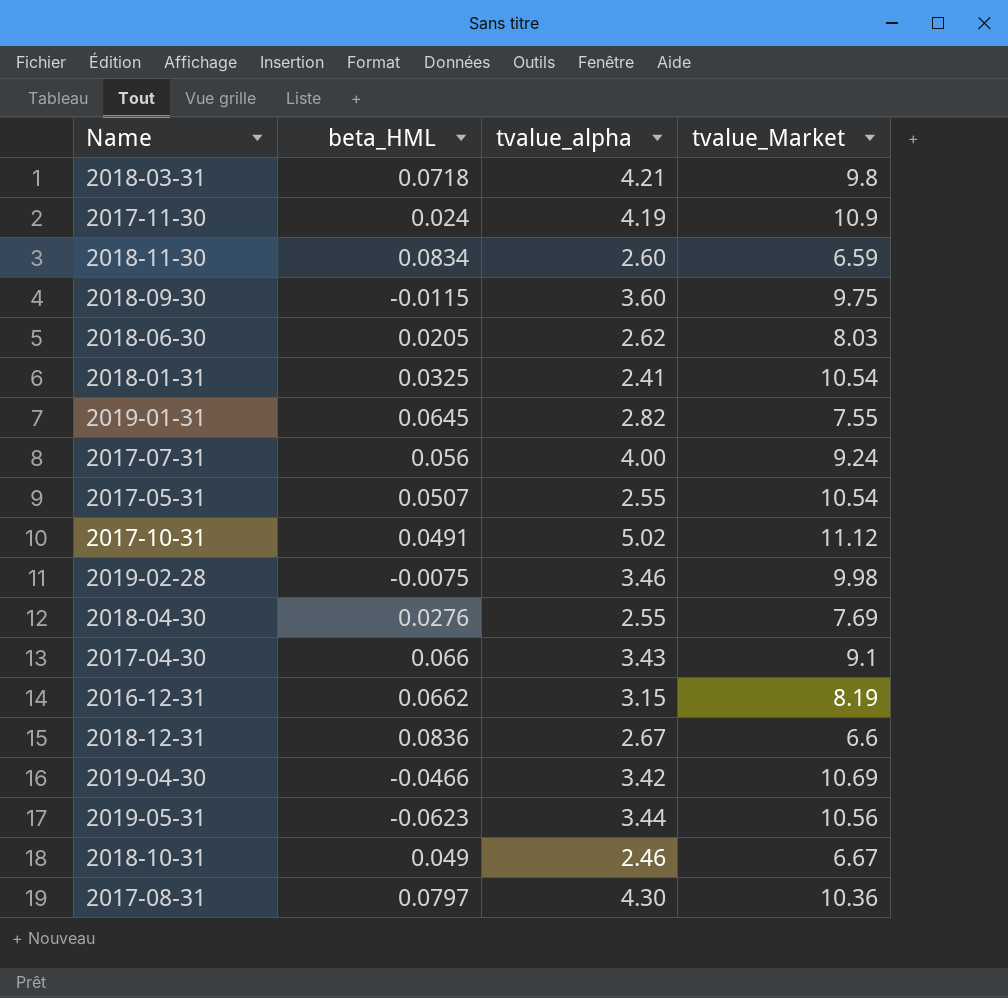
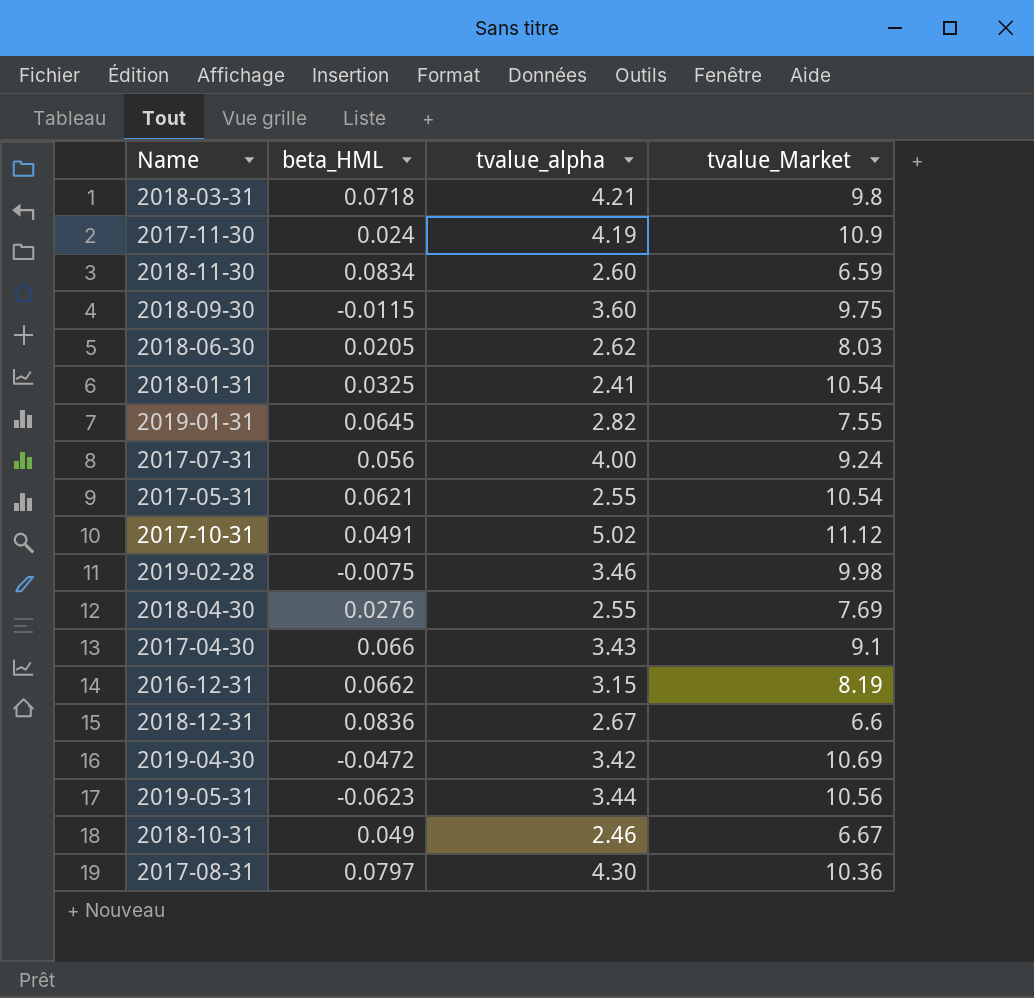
2017-05-31 | beta_HML: 0.0507 -> 0.0621
2019-04-30 | beta_HML: -0.0466 -> -0.0472

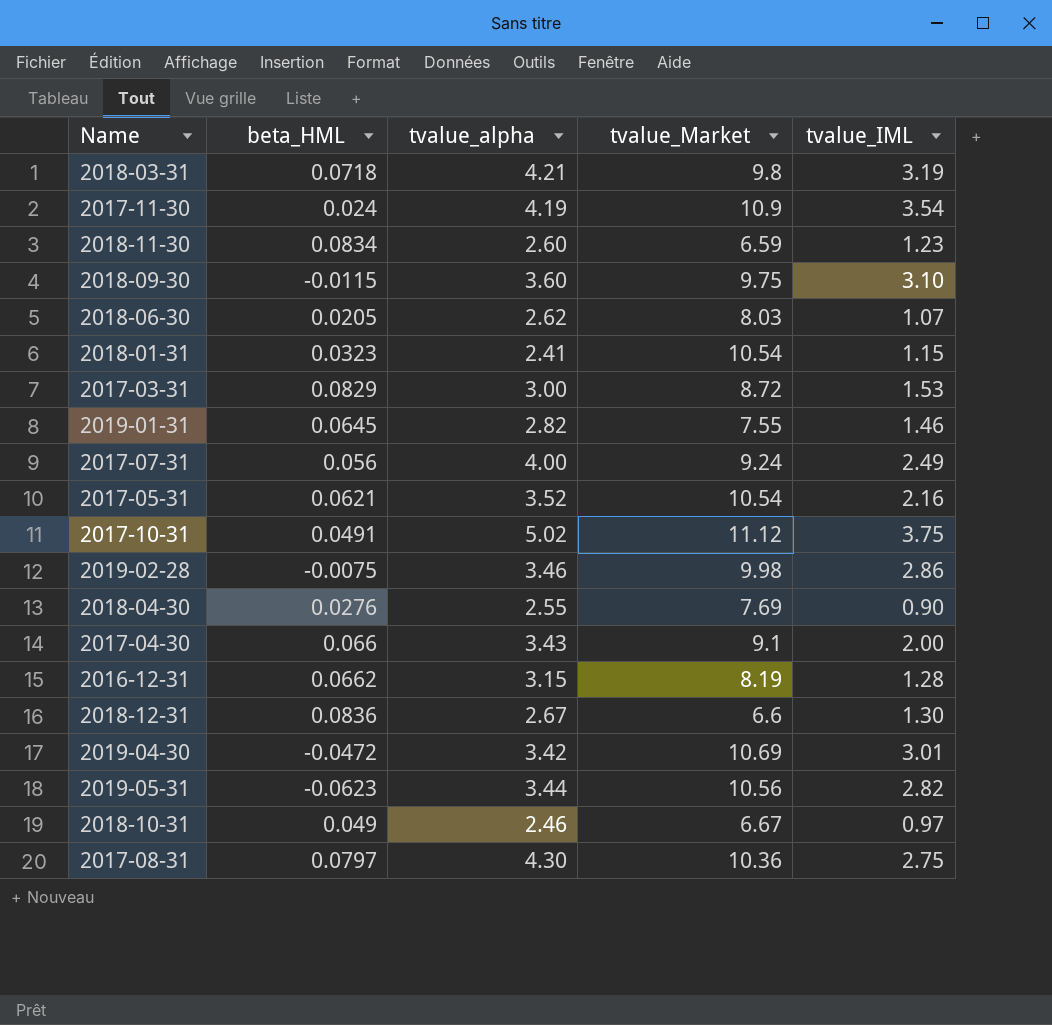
column tvalue_IML | position: none -> 5
2018-01-31 | beta_HML: 0.0325 -> 0.0323
row 2017-03-31: none -> 0.0829 | 3.00 | 8.72 | 1.53
2017-05-31 | tvalue_alpha: 2.55 -> 3.52

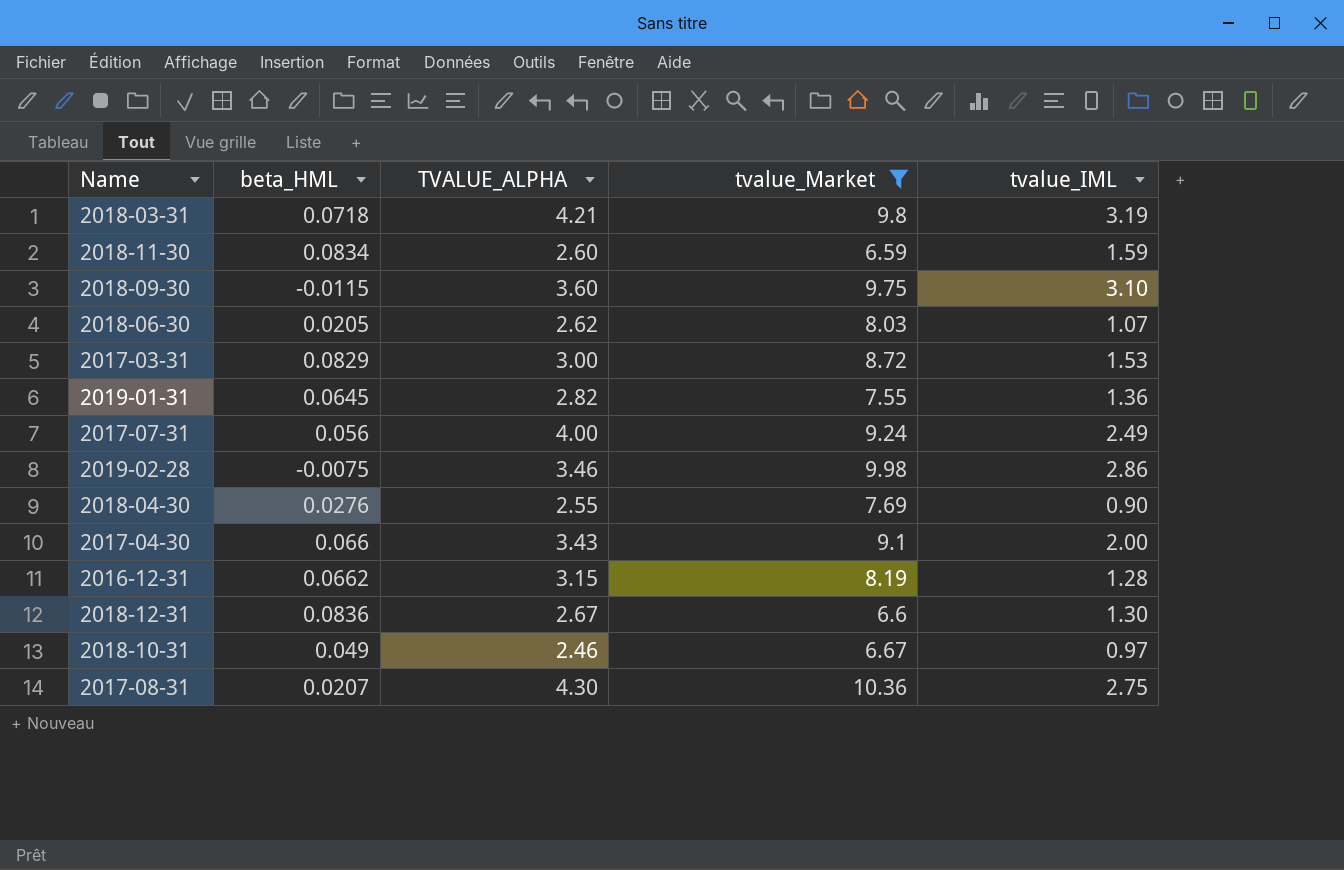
filter: none -> tvalue_Market <= 10.36
column name: tvalue_alpha -> TVALUE_ALPHA
2018-11-30 | tvalue_IML: 1.23 -> 1.59
2019-01-31 | tvalue_IML: 1.46 -> 1.36
2017-08-31 | beta_HML: 0.0797 -> 0.0207

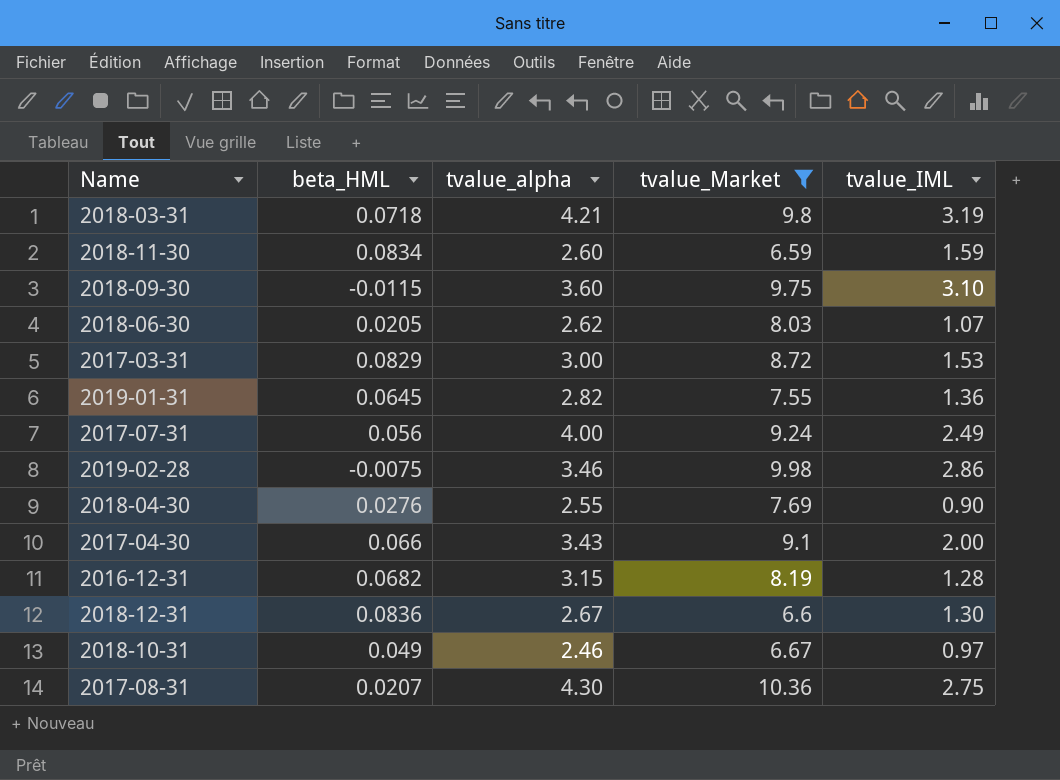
column name: TVALUE_ALPHA -> tvalue_alpha
2016-12-31 | beta_HML: 0.0662 -> 0.0682

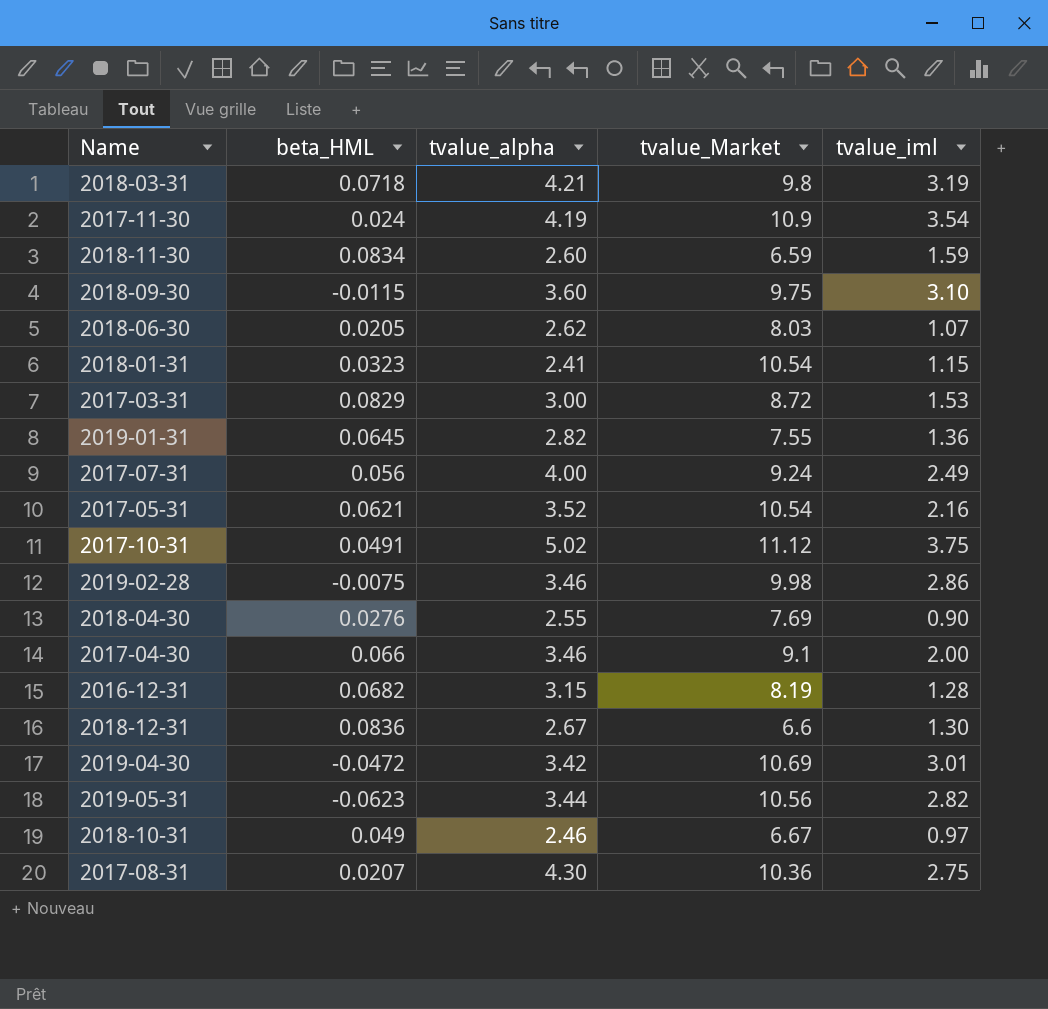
filter: tvalue_Market <= 10.36 -> none
column name: tvalue_IML -> tvalue_iml
2017-04-30 | tvalue_alpha: 3.43 -> 3.46

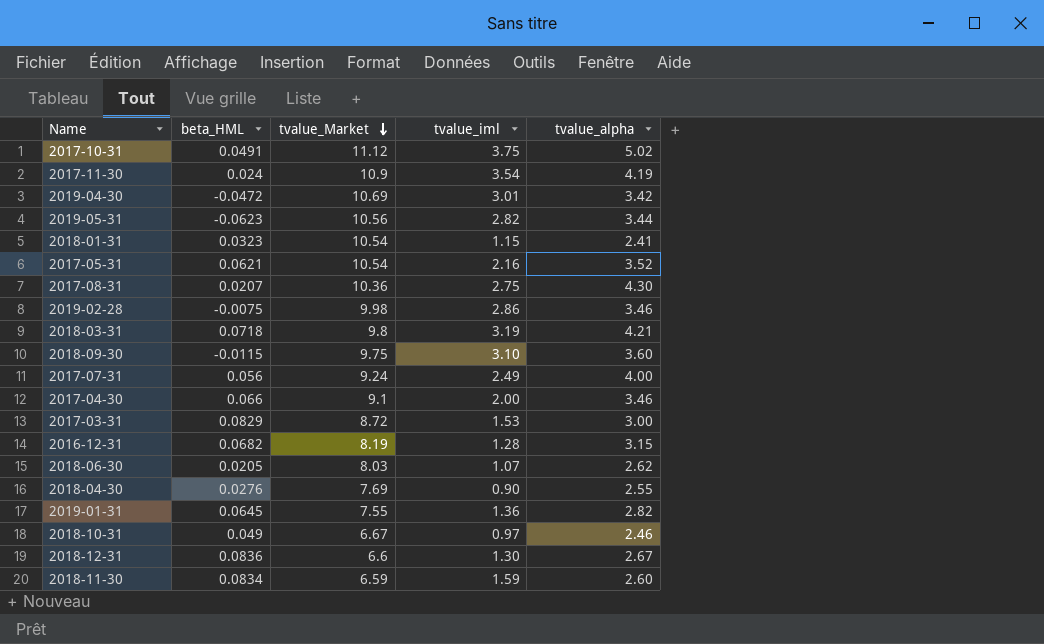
row order: none -> tvalue_Market descending
column tvalue_alpha | position: 3 -> 5

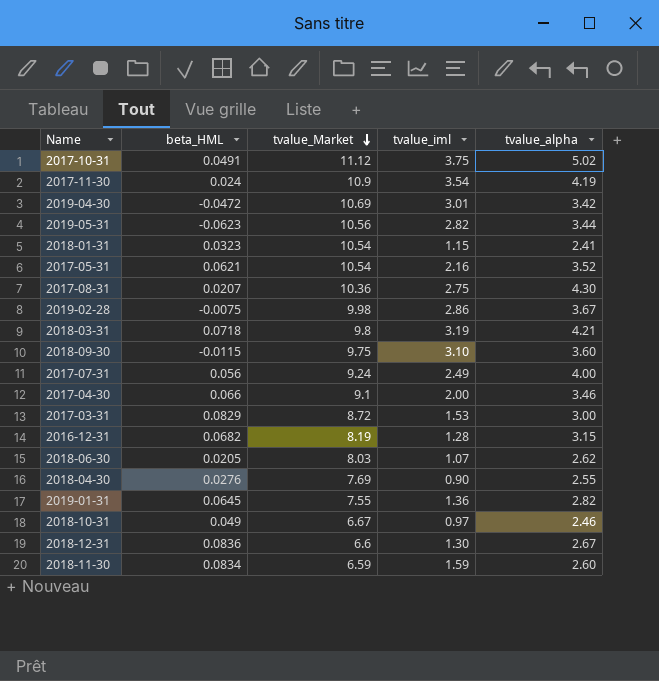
2019-02-28 | tvalue_alpha: 3.46 -> 3.67

